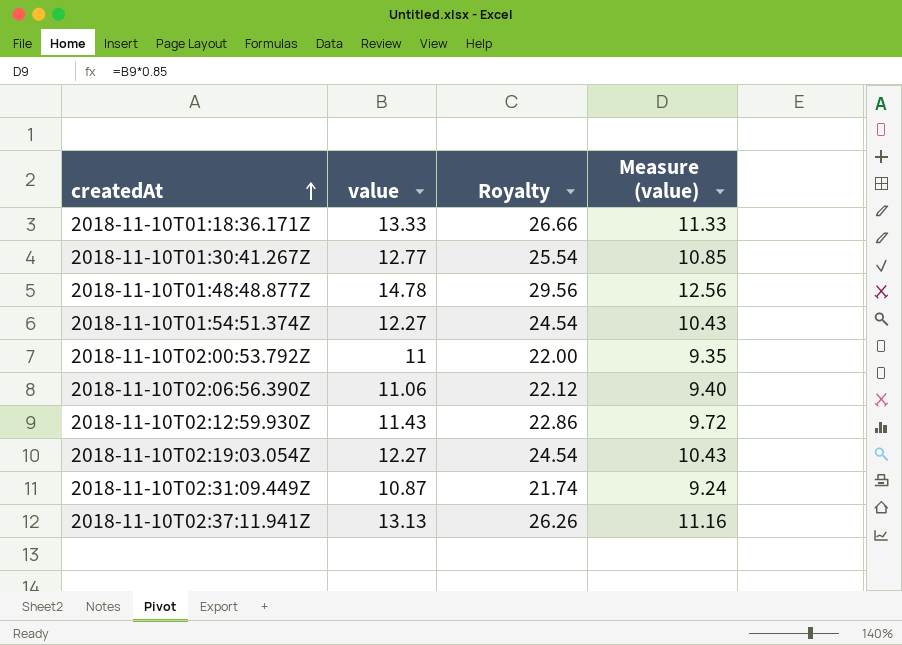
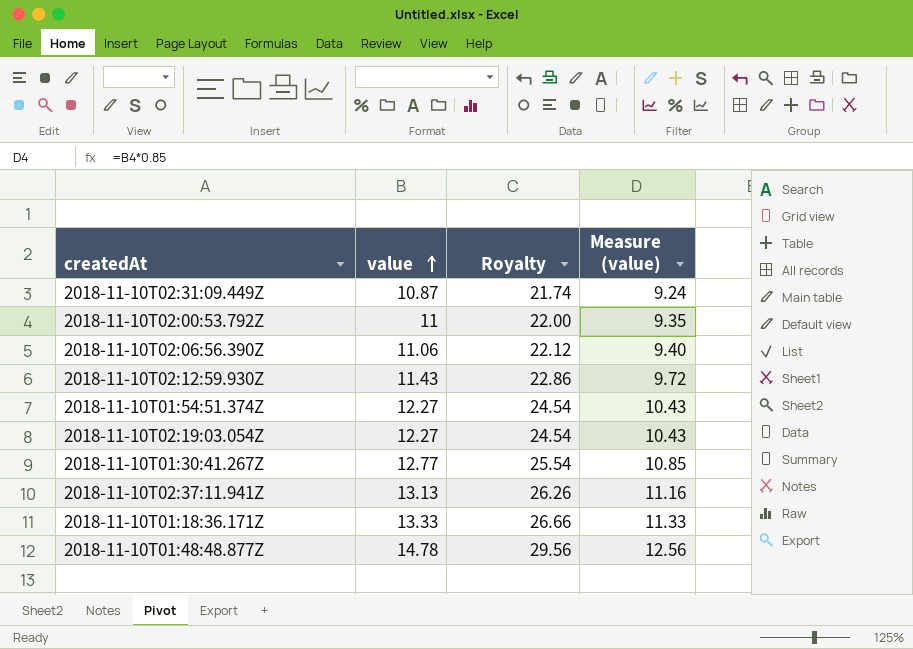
row order: createdAt ascending -> value ascending

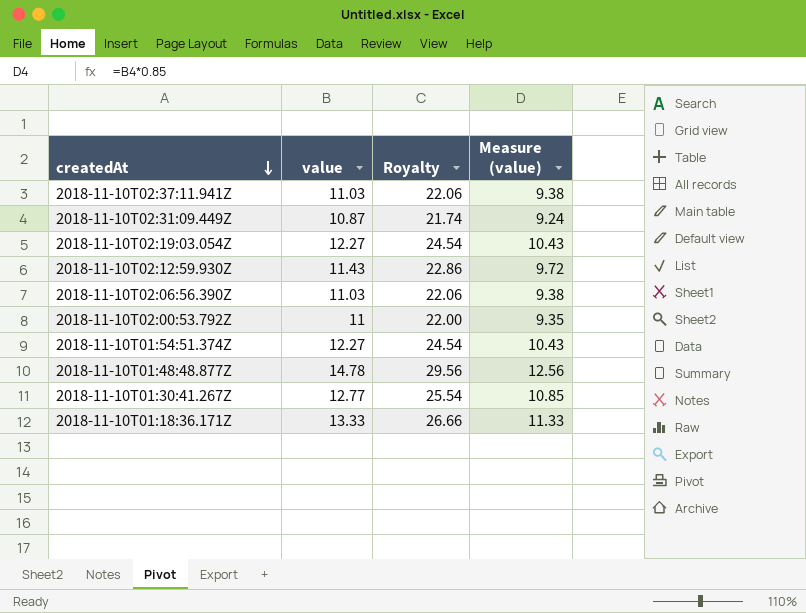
row order: value ascending -> createdAt descending
2018-11-10T02:37:11.941Z | value: 13.13 -> 11.03
2018-11-10T02:37:11.941Z | Royalty: 26.26 -> 22.06
2018-11-10T02:37:11.941Z | Measure (value): 11.16 -> 9.38
2018-11-10T02:06:56.390Z | value: 11.06 -> 11.03
2018-11-10T02:06:56.390Z | Royalty: 22.12 -> 22.06
2018-11-10T02:06:56.390Z | Measure (value): 9.40 -> 9.38

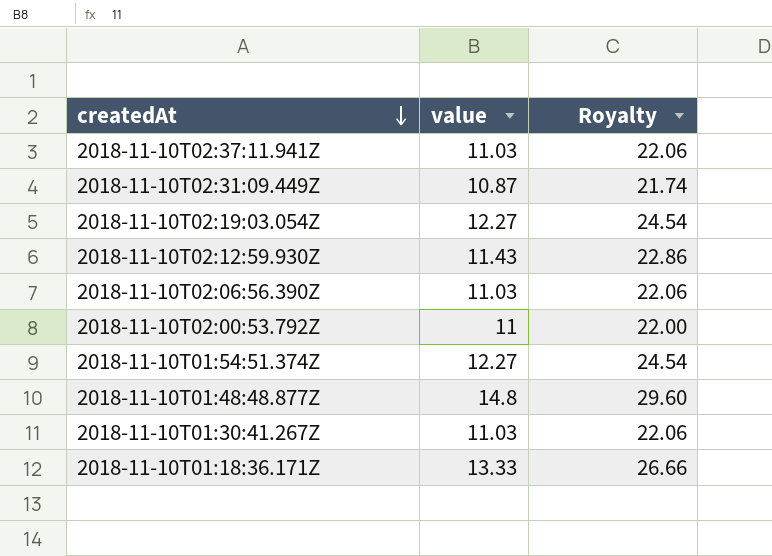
column Measure (value) | formula: [value] * 0.85 -> none
2018-11-10T01:48:48.877Z | value: 14.78 -> 14.8
2018-11-10T01:48:48.877Z | Royalty: 29.56 -> 29.60
2018-11-10T01:30:41.267Z | value: 12.77 -> 11.03
2018-11-10T01:30:41.267Z | Royalty: 25.54 -> 22.06

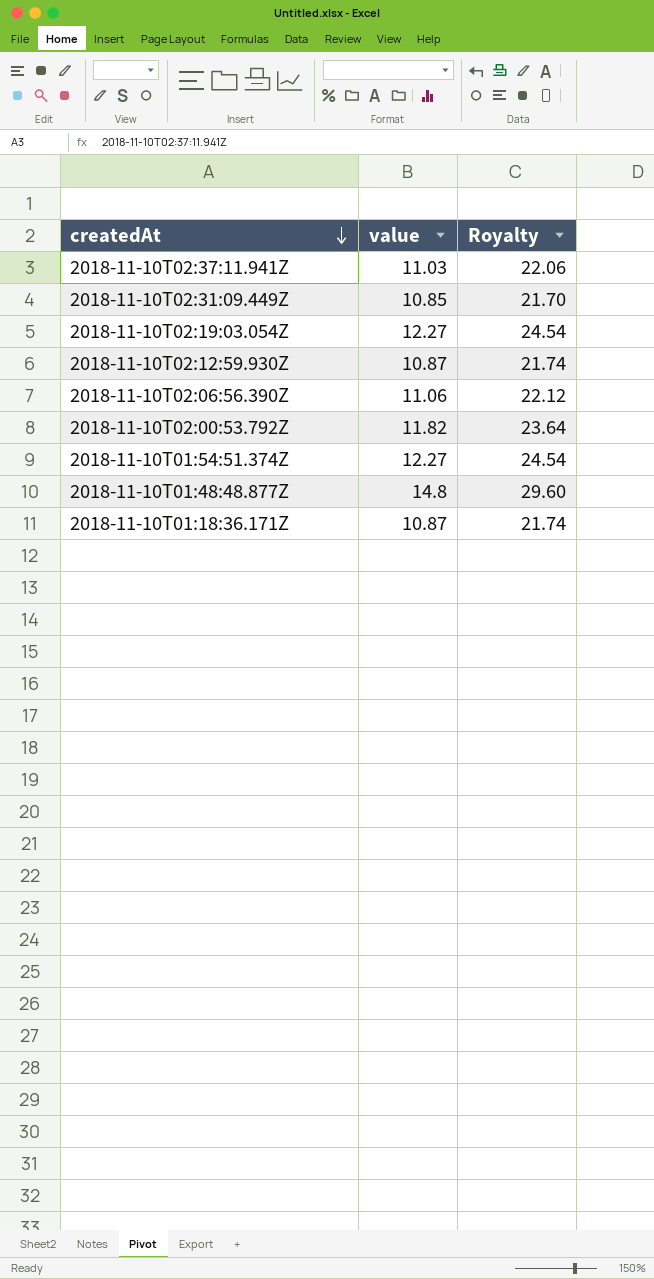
row 2018-11-10T01:30:41.267Z: 11.03 | 22.06 -> none
2018-11-10T02:31:09.449Z | value: 10.87 -> 10.85
2018-11-10T02:31:09.449Z | Royalty: 21.74 -> 21.70
2018-11-10T02:12:59.930Z | value: 11.43 -> 10.87
2018-11-10T02:12:59.930Z | Royalty: 22.86 -> 21.74
2018-11-10T02:06:56.390Z | value: 11.03 -> 11.06
2018-11-10T02:06:56.390Z | Royalty: 22.06 -> 22.12
2018-11-10T02:00:53.792Z | value: 11 -> 11.82
2018-11-10T02:00:53.792Z | Royalty: 22.00 -> 23.64
2018-11-10T01:18:36.171Z | value: 13.33 -> 10.87
2018-11-10T01:18:36.171Z | Royalty: 26.66 -> 21.74

